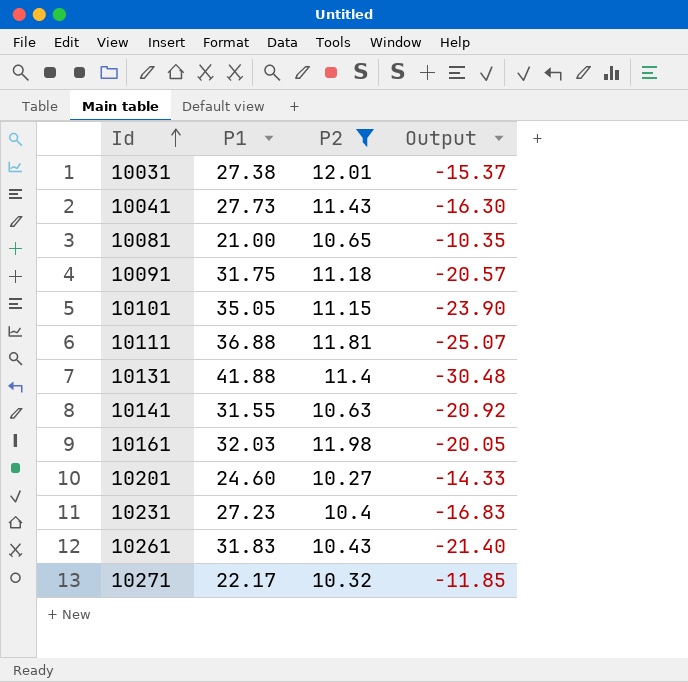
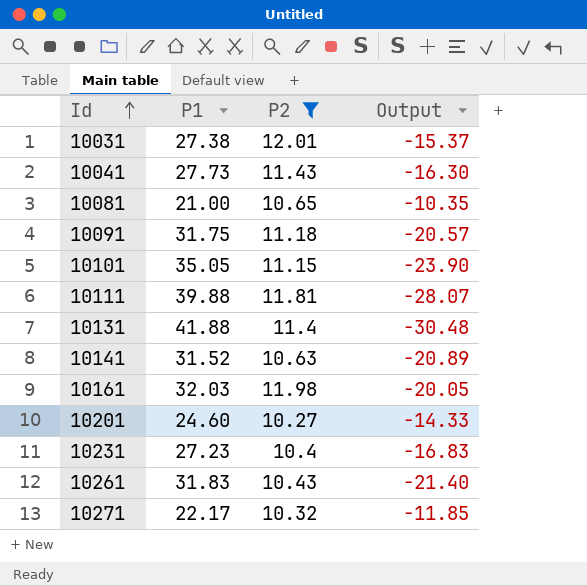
10111 | P1: 36.88 -> 39.88
10111 | Output: -25.07 -> -28.07
10141 | P1: 31.55 -> 31.52
10141 | Output: -20.92 -> -20.89

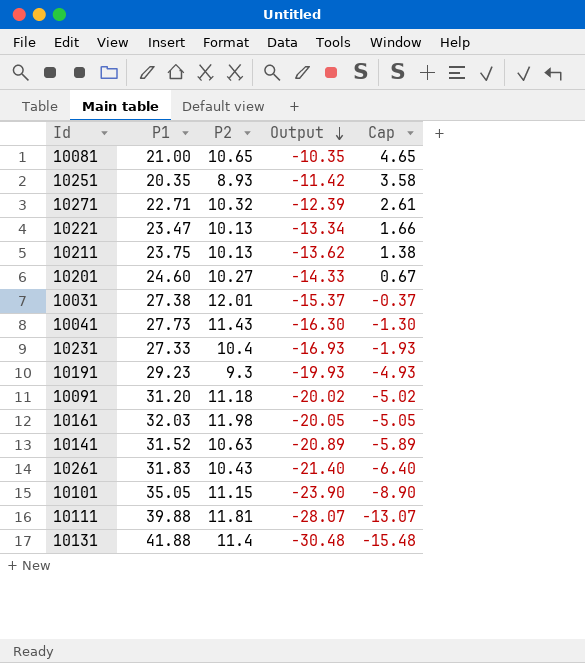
filter: P2 >= 10.27 -> none
row order: Id ascending -> Output descending
column Cap | formula: none -> [Output] + 15
10271 | P1: 22.17 -> 22.71
10271 | Output: -11.85 -> -12.39
10231 | P1: 27.23 -> 27.33
10231 | Output: -16.83 -> -16.93
10091 | P1: 31.75 -> 31.20
10091 | Output: -20.57 -> -20.02

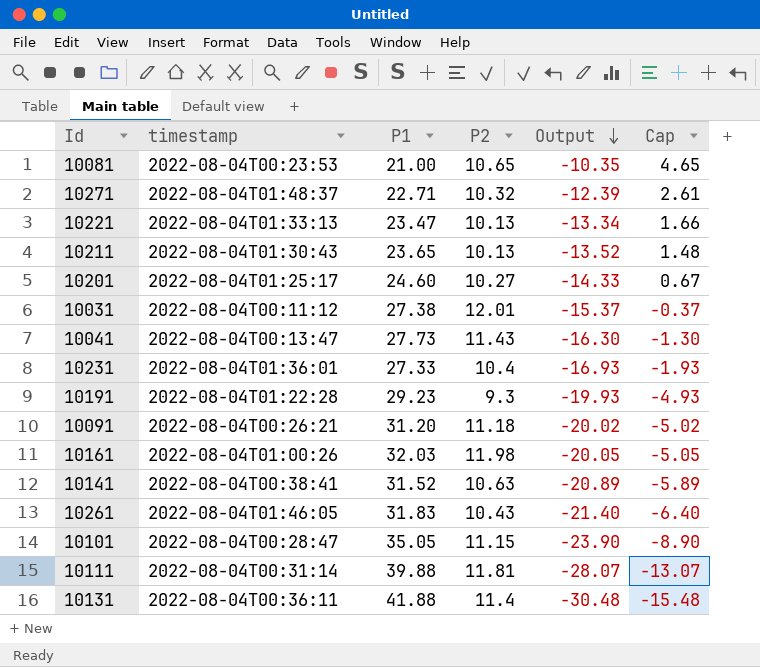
column timestamp | position: none -> 2
row 10251: 20.35 | 8.93 | -11.42 | 3.58 -> none
10211 | P1: 23.75 -> 23.65
10211 | Output: -13.62 -> -13.52
10211 | Cap: 1.38 -> 1.48

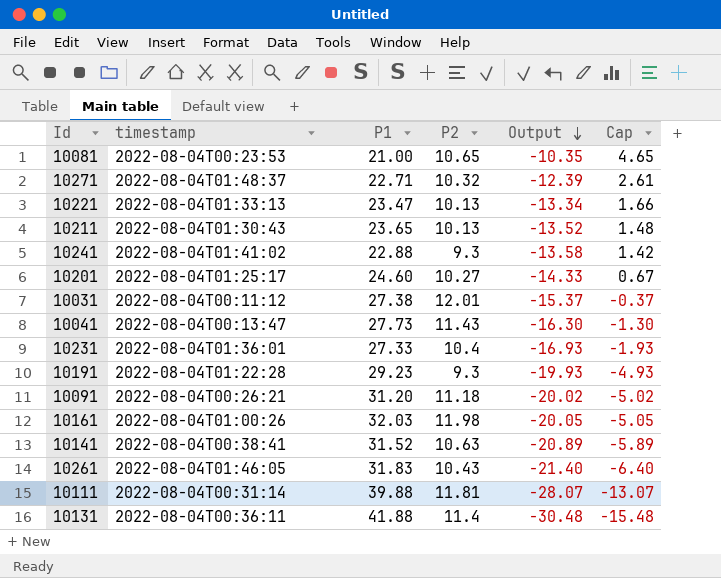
row 10101: 2022-08-04T00:28:47 | 35.05 | 11.15 | -23.90 | -8.90 -> none
row 10241: none -> 2022-08-04T01:41:02 | 22.88 | 9.3 | -13.58 | 1.42

